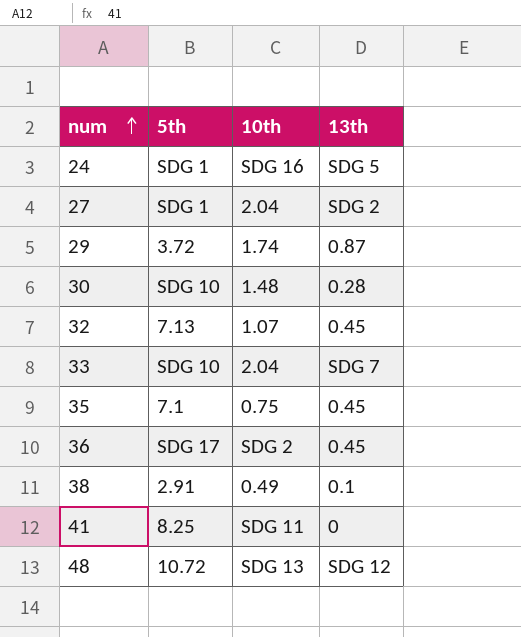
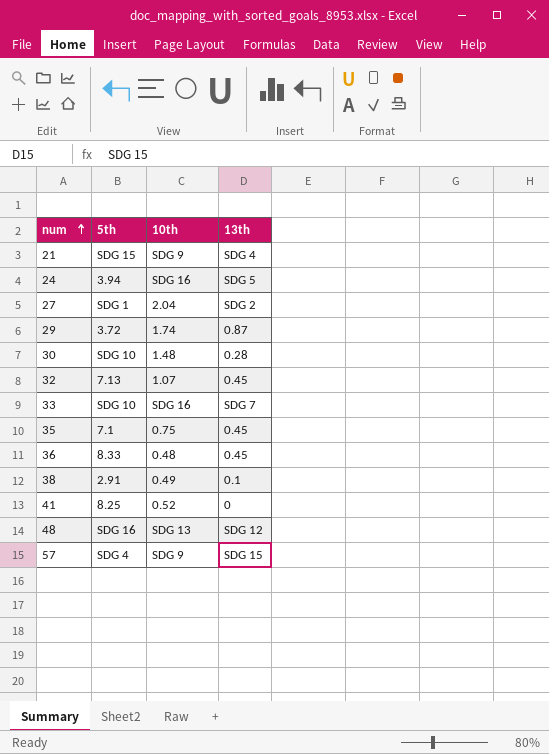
row 21: none -> SDG 15 | SDG 9 | SDG 4
24 | 5th: SDG 1 -> 3.94
33 | 10th: 2.04 -> SDG 16
36 | 5th: SDG 17 -> 8.33
36 | 10th: SDG 2 -> 0.48
41 | 10th: SDG 11 -> 0.52
48 | 5th: 10.72 -> SDG 16
row 57: none -> SDG 4 | SDG 9 | SDG 15

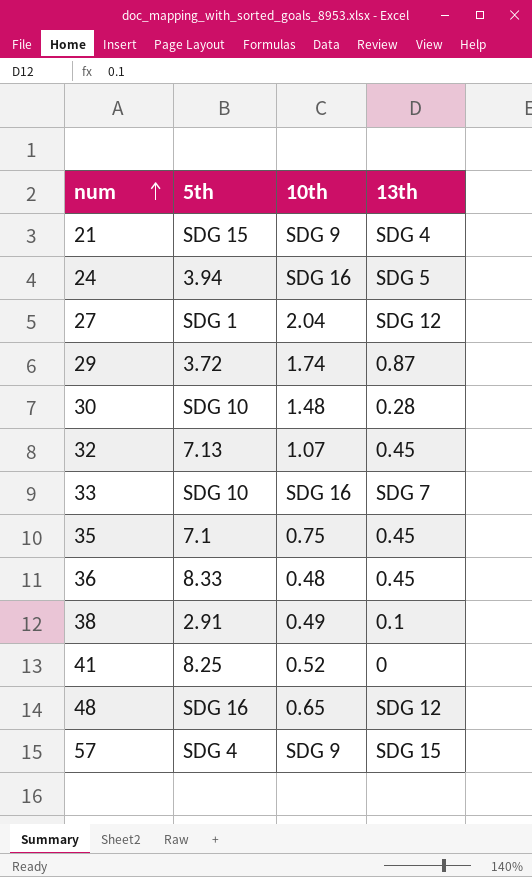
27 | 13th: SDG 2 -> SDG 12
48 | 10th: SDG 13 -> 0.65

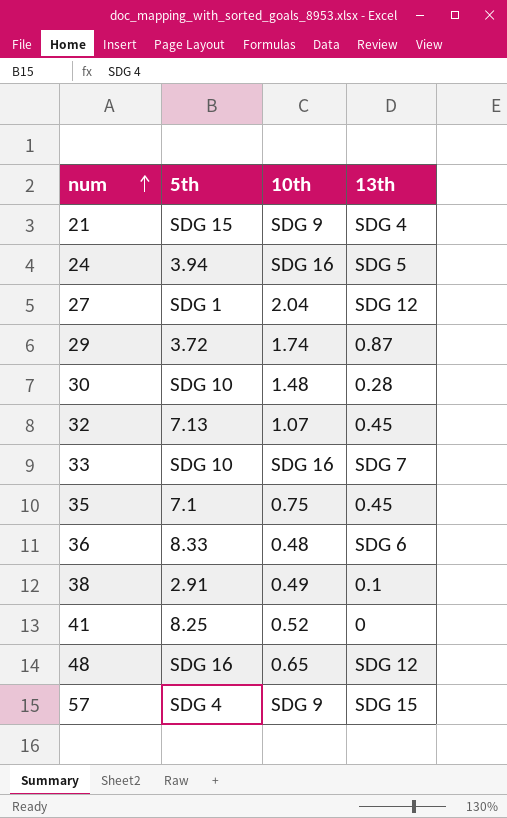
36 | 13th: 0.45 -> SDG 6

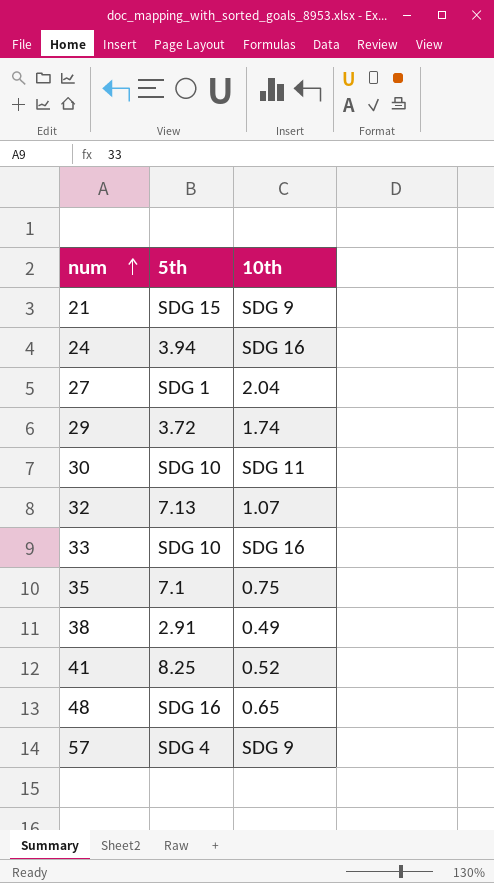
column 13th | position: 4 -> none
row 36: 8.33 | 0.48 | SDG 6 -> none
30 | 10th: 1.48 -> SDG 11

